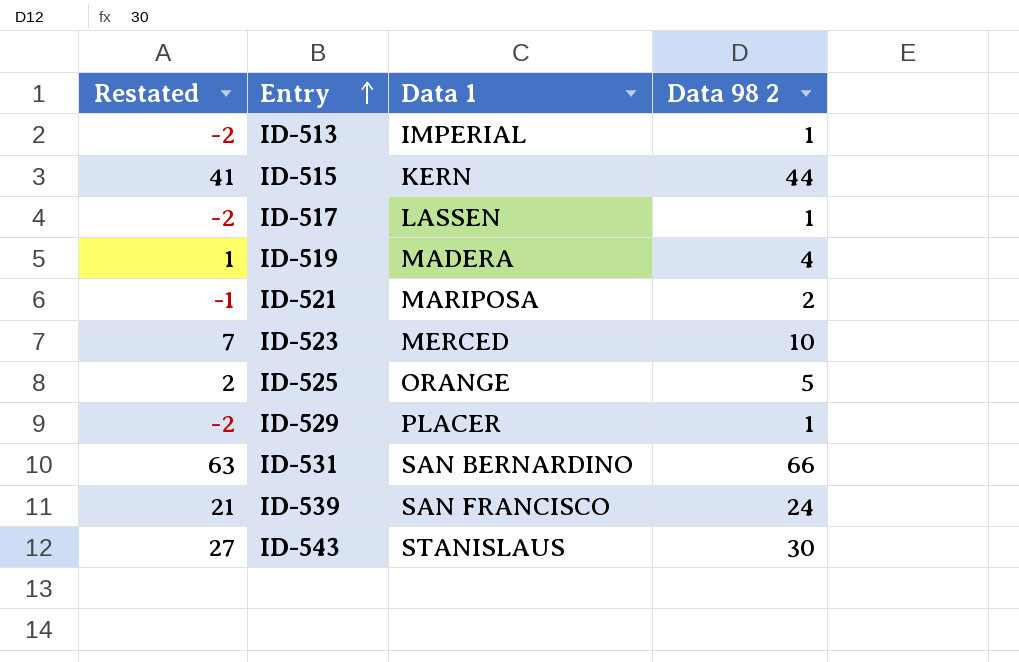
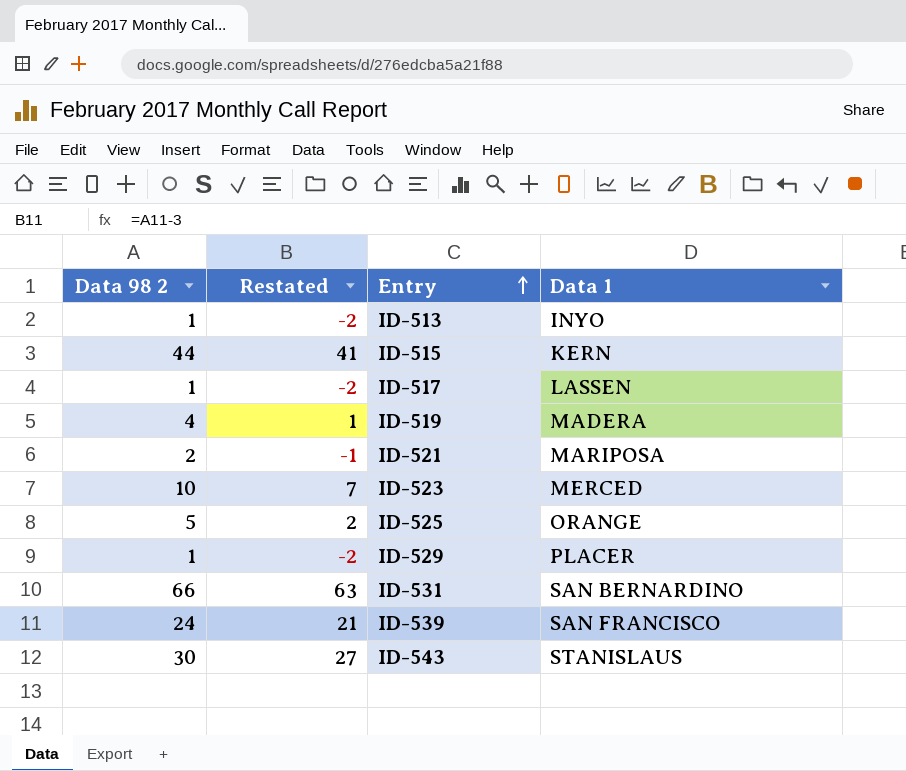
column Data 98 2 | position: 4 -> 1
ID-513 | Data 1: IMPERIAL -> INYO

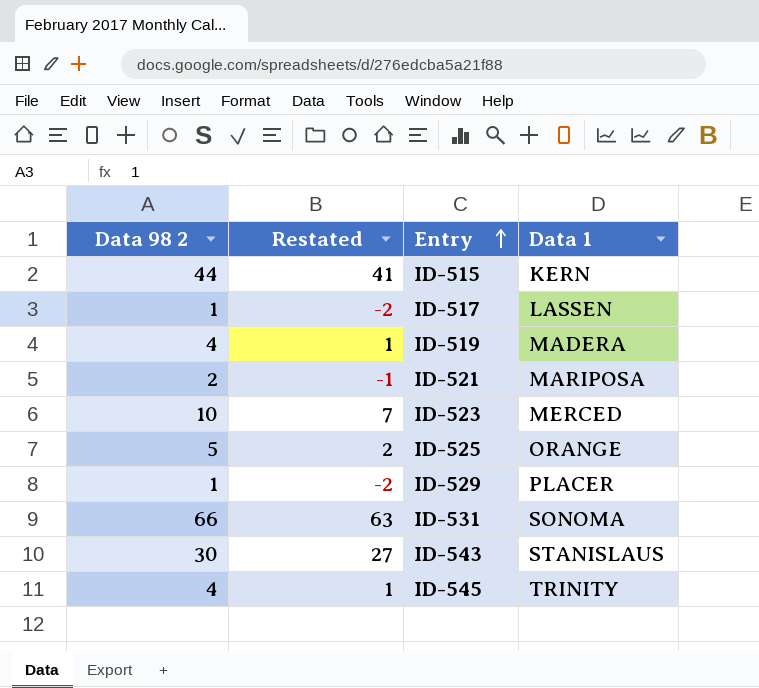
row ID-513: 1 | -2 | INYO -> none
row ID-539: 24 | 21 | SAN FRANCISCO -> none
ID-531 | Data 1: SAN BERNARDINO -> SONOMA
row ID-545: none -> 4 | 1 | TRINITY

